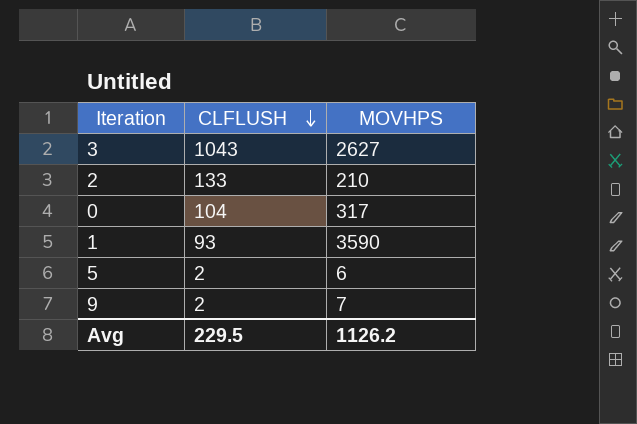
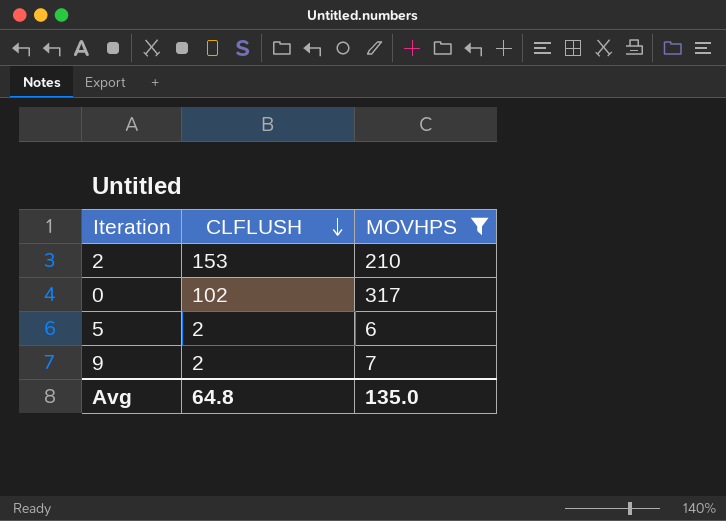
filter: none -> MOVHPS <= 317
2 | CLFLUSH: 133 -> 153
0 | CLFLUSH: 104 -> 102
Avg | CLFLUSH: 229.5 -> 64.8
Avg | MOVHPS: 1126.2 -> 135.0

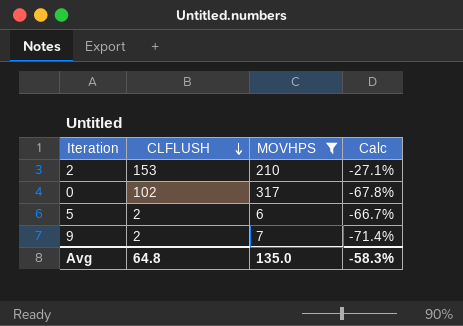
column Calc | formula: none -> ([CLFLUSH] - [MOVHPS]) / [MOVHPS]

